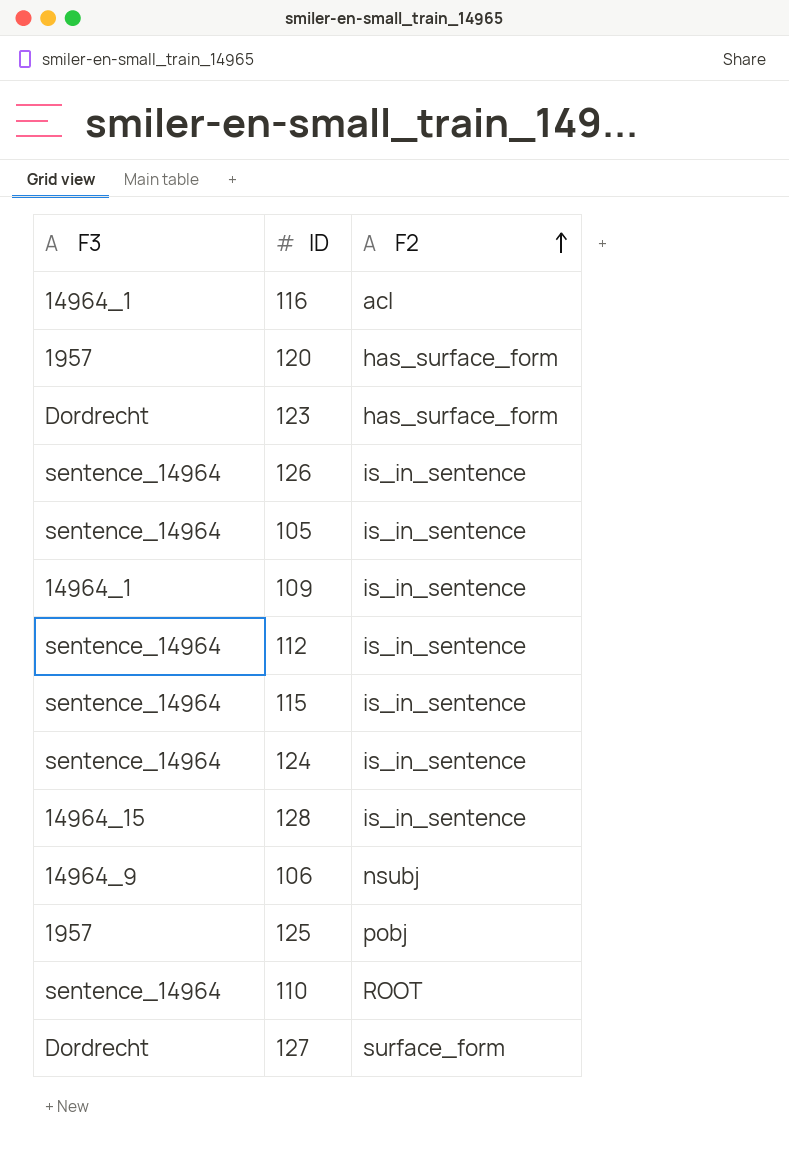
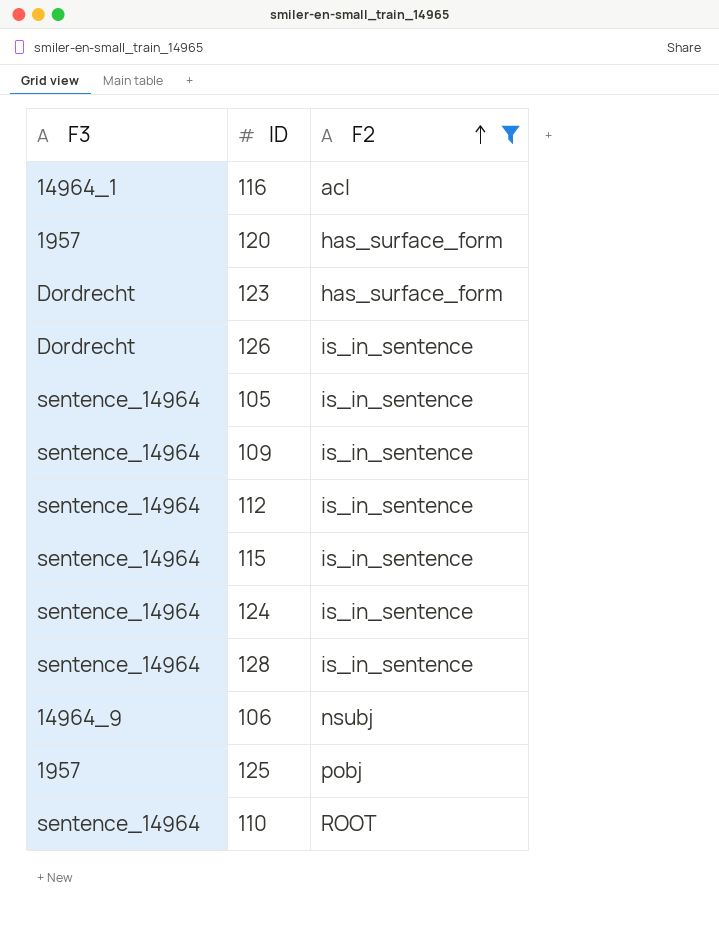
filter: none -> F2 != surface_form
126 | F3: sentence_14964 -> Dordrecht
109 | F3: 14964_1 -> sentence_14964
128 | F3: 14964_15 -> sentence_14964

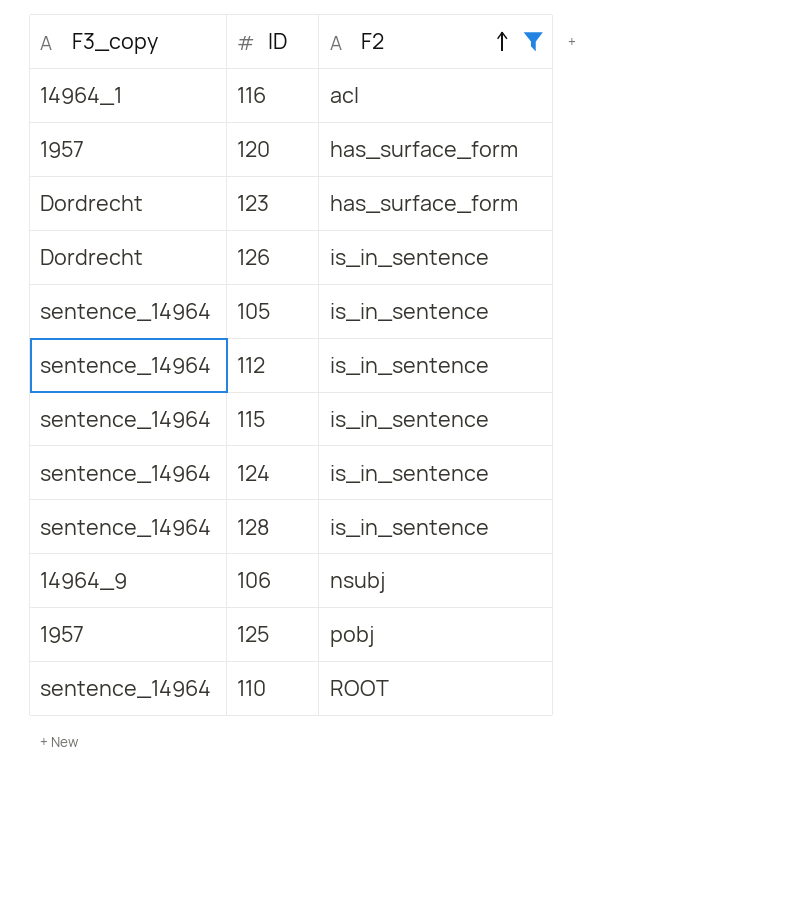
column name: F3 -> F3_copy
row 109: sentence_14964 | is_in_sentence -> none

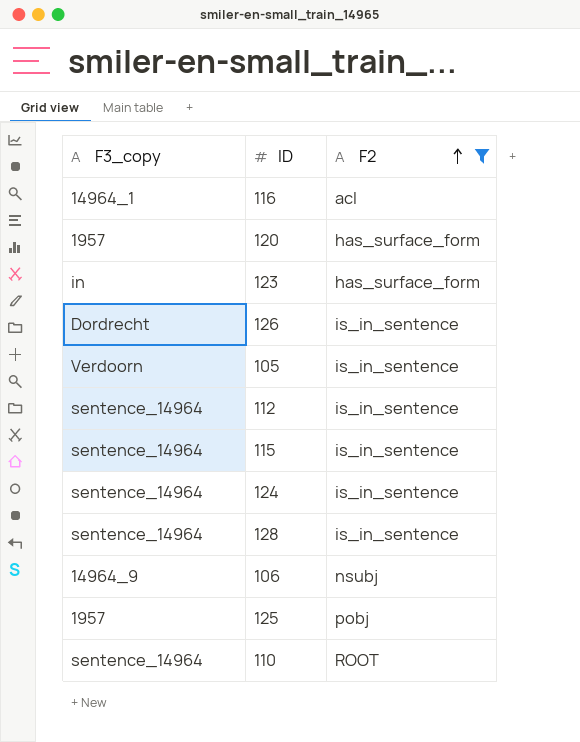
123 | F3_copy: Dordrecht -> in
105 | F3_copy: sentence_14964 -> Verdoorn

